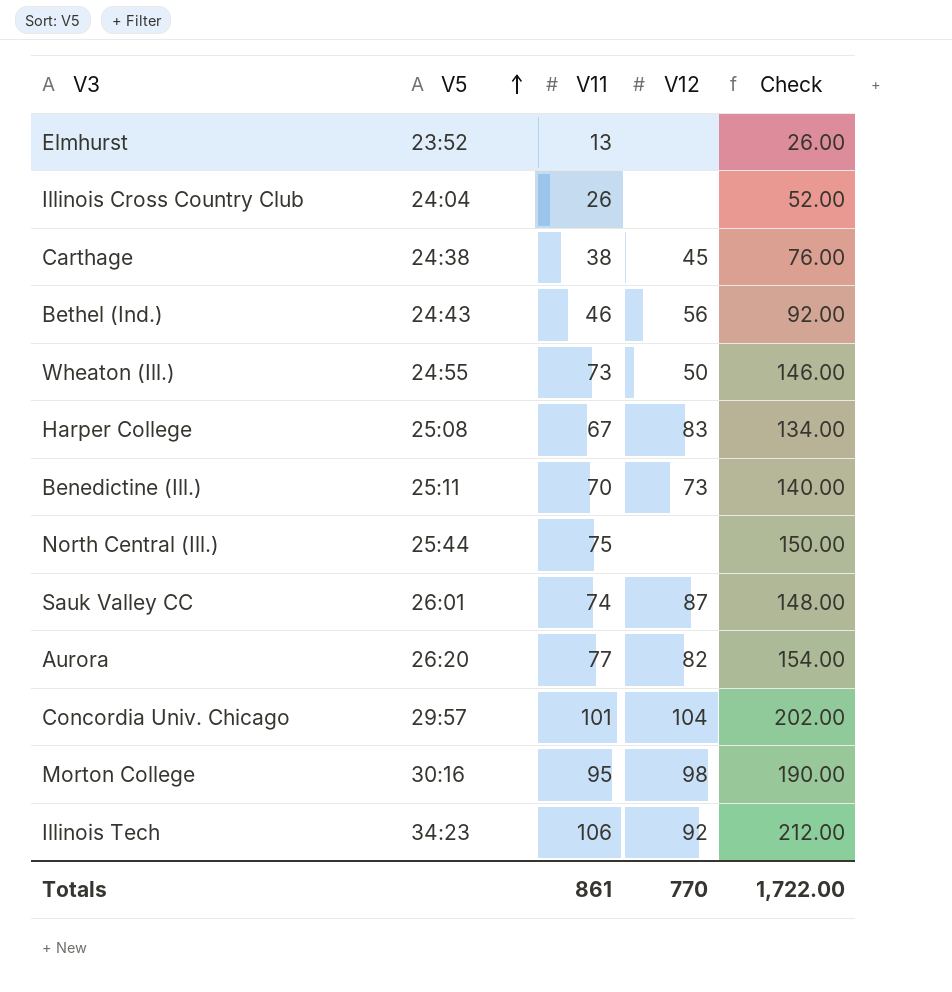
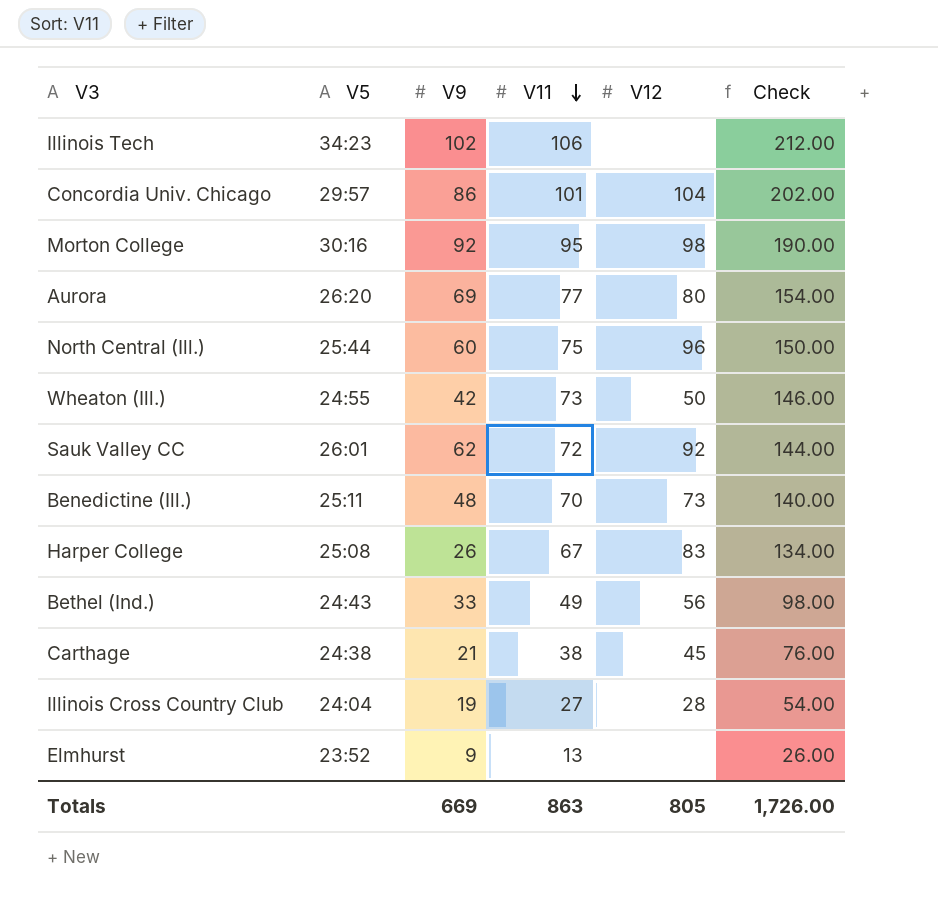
row order: V5 ascending -> V11 descending
column V9 | position: none -> 3
Illinois Tech | V12: 92 -> none
Aurora | V12: 82 -> 80
North Central (Ill.) | V12: none -> 96
Sauk Valley CC | V11: 74 -> 72
Sauk Valley CC | V12: 87 -> 92
Sauk Valley CC | Check: 148.00 -> 144.00
Bethel (Ind.) | V11: 46 -> 49
Bethel (Ind.) | Check: 92.00 -> 98.00
Illinois Cross Country Club | V11: 26 -> 27
Illinois Cross Country Club | V12: none -> 28
Illinois Cross Country Club | Check: 52.00 -> 54.00
Totals | V11: 861 -> 863
Totals | V12: 770 -> 805
Totals | Check: 1,722.00 -> 1,726.00

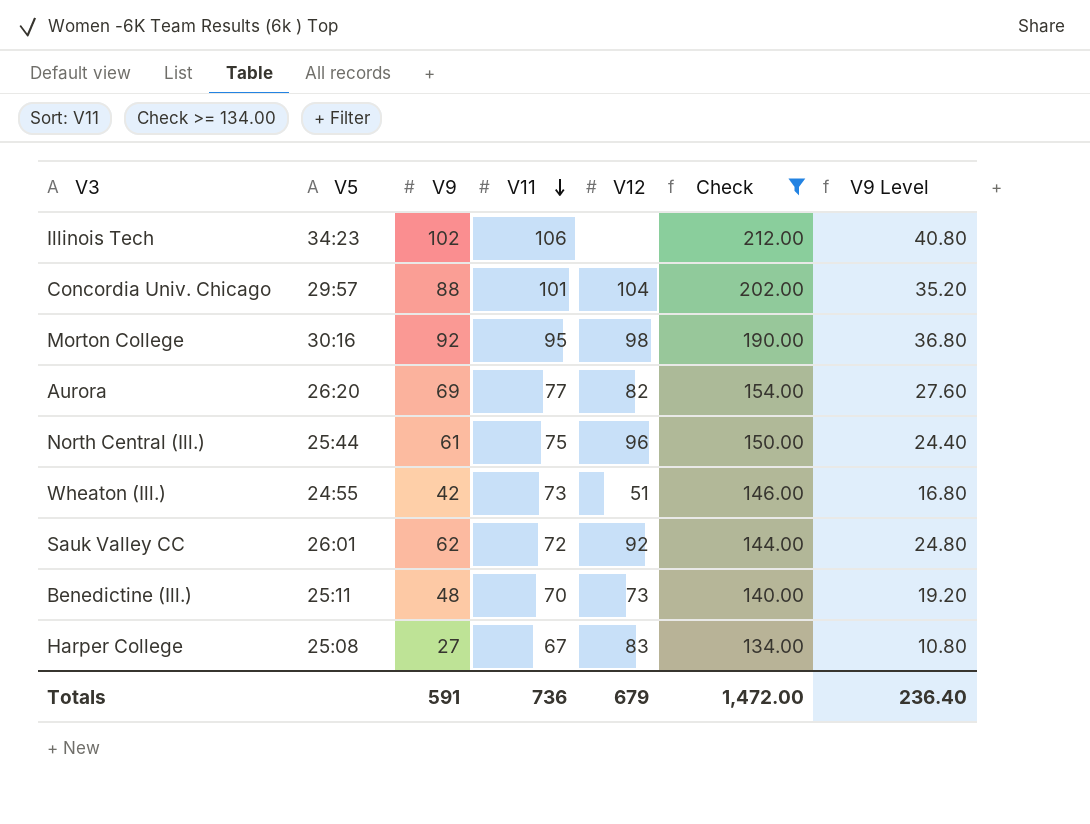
filter: none -> Check >= 134.00
column V9 Level | formula: none -> [V9] * 0.4
Concordia Univ. Chicago | V9: 86 -> 88
Aurora | V12: 80 -> 82
North Central (Ill.) | V9: 60 -> 61
Wheaton (Ill.) | V12: 50 -> 51
Harper College | V9: 26 -> 27
Totals | V9: 669 -> 591
Totals | V11: 863 -> 736
Totals | V12: 805 -> 679
Totals | Check: 1,726.00 -> 1,472.00

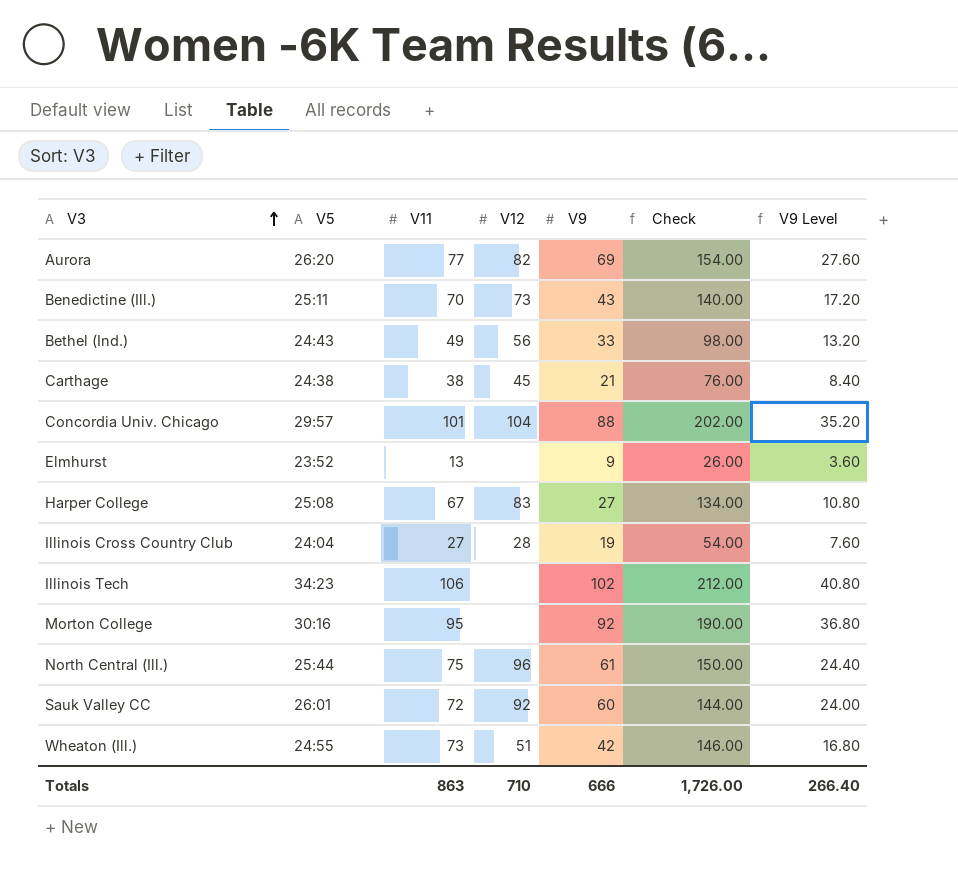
filter: Check >= 134.00 -> none
row order: V11 descending -> V3 ascending
column V9 | position: 3 -> 5
Benedictine (Ill.) | V9: 48 -> 43
Benedictine (Ill.) | V9 Level: 19.20 -> 17.20
Morton College | V12: 98 -> none
Sauk Valley CC | V9: 62 -> 60
Sauk Valley CC | V9 Level: 24.80 -> 24.00
Totals | V11: 736 -> 863
Totals | V12: 679 -> 710
Totals | V9: 591 -> 666
Totals | Check: 1,472.00 -> 1,726.00
Totals | V9 Level: 236.40 -> 266.40

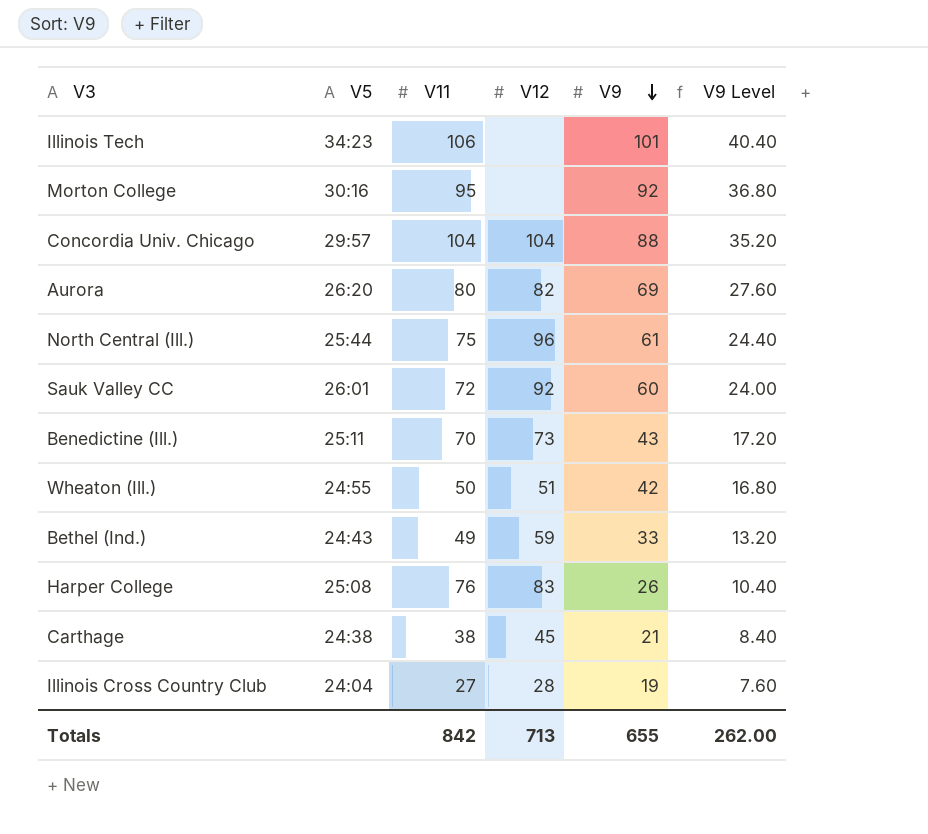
row order: V3 ascending -> V9 descending
column Check | formula: [V11] * 2 -> none
row Elmhurst: 23:52 | 13 | none | 9 | 26.00 | 3.60 -> none
Illinois Tech | V9: 102 -> 101
Illinois Tech | V9 Level: 40.80 -> 40.40
Concordia Univ. Chicago | V11: 101 -> 104
Aurora | V11: 77 -> 80
Wheaton (Ill.) | V11: 73 -> 50
Bethel (Ind.) | V12: 56 -> 59
Harper College | V11: 67 -> 76
Harper College | V9: 27 -> 26
Harper College | V9 Level: 10.80 -> 10.40
Totals | V11: 863 -> 842
Totals | V12: 710 -> 713
Totals | V9: 666 -> 655
Totals | V9 Level: 266.40 -> 262.00

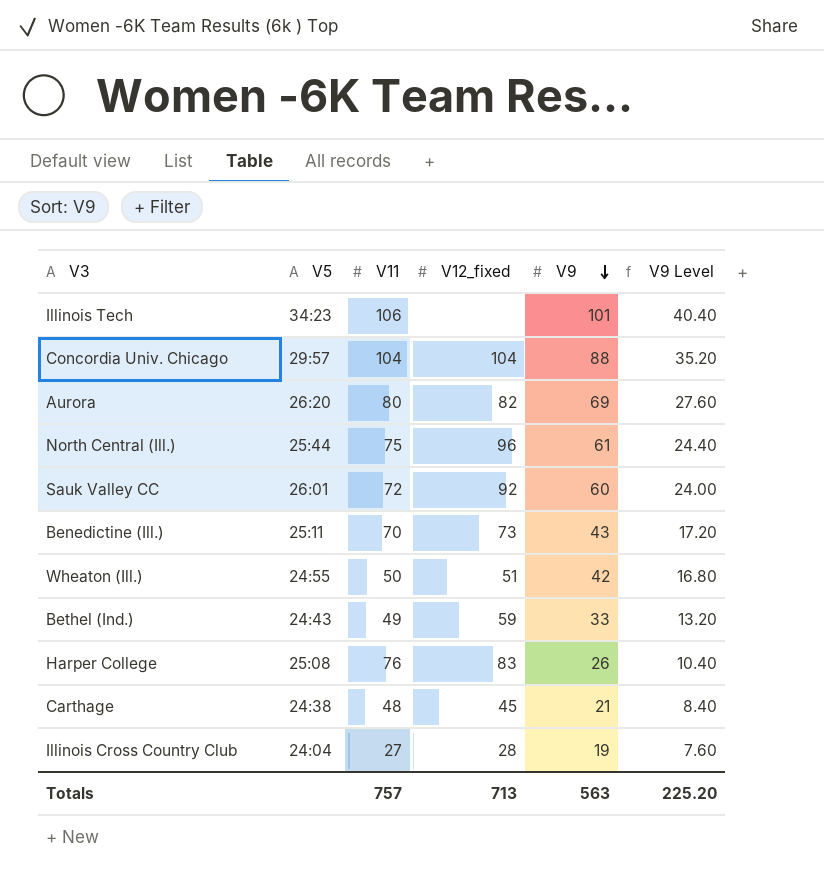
column name: V12 -> V12_fixed
row Morton College: 30:16 | 95 | none | 92 | 36.80 -> none
Carthage | V11: 38 -> 48
Totals | V11: 842 -> 757
Totals | V9: 655 -> 563
Totals | V9 Level: 262.00 -> 225.20

